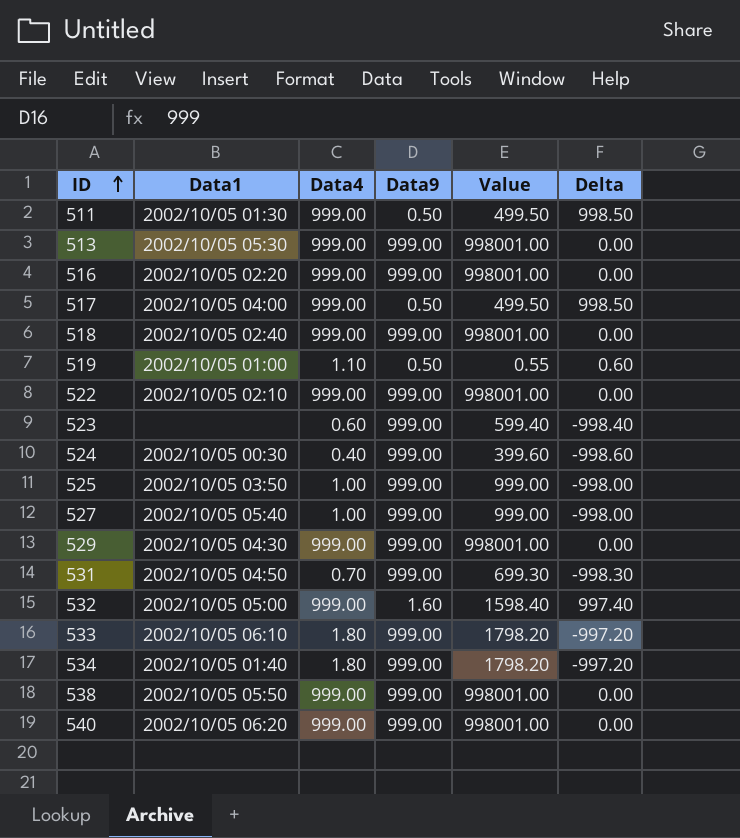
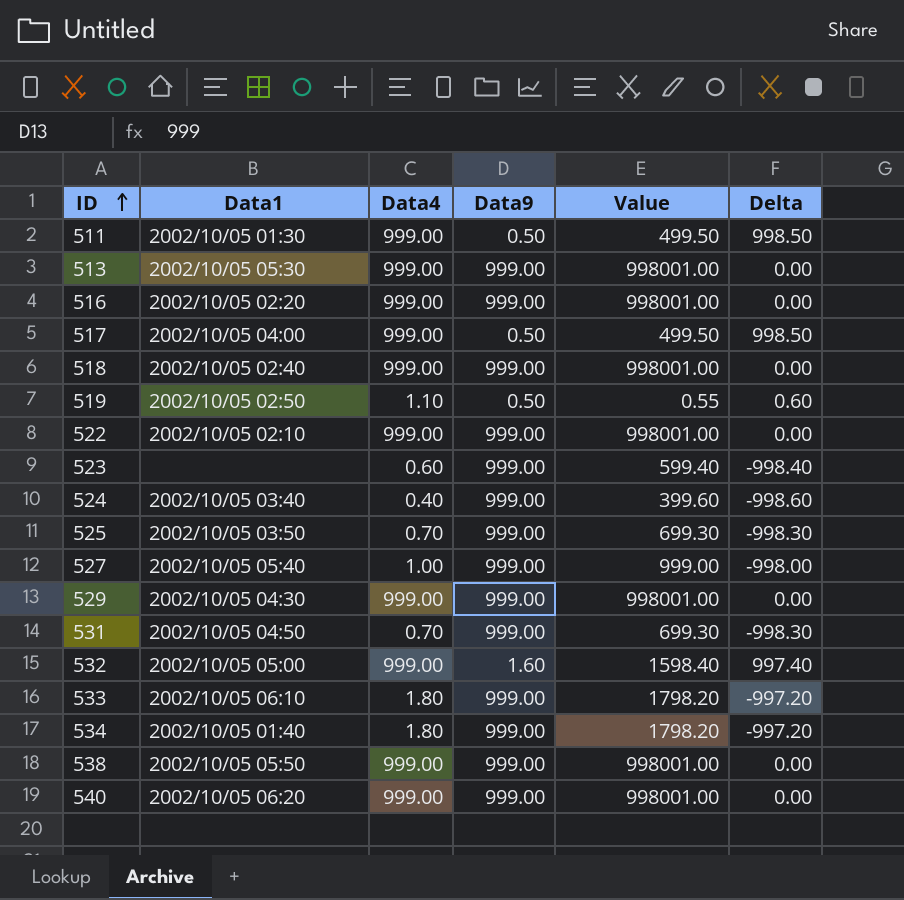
519 | Data1: 2002/10/05 01:00 -> 2002/10/05 02:50
524 | Data1: 2002/10/05 00:30 -> 2002/10/05 03:40
525 | Data4: 1.00 -> 0.70
525 | Value: 999.00 -> 699.30
525 | Delta: -998.00 -> -998.30

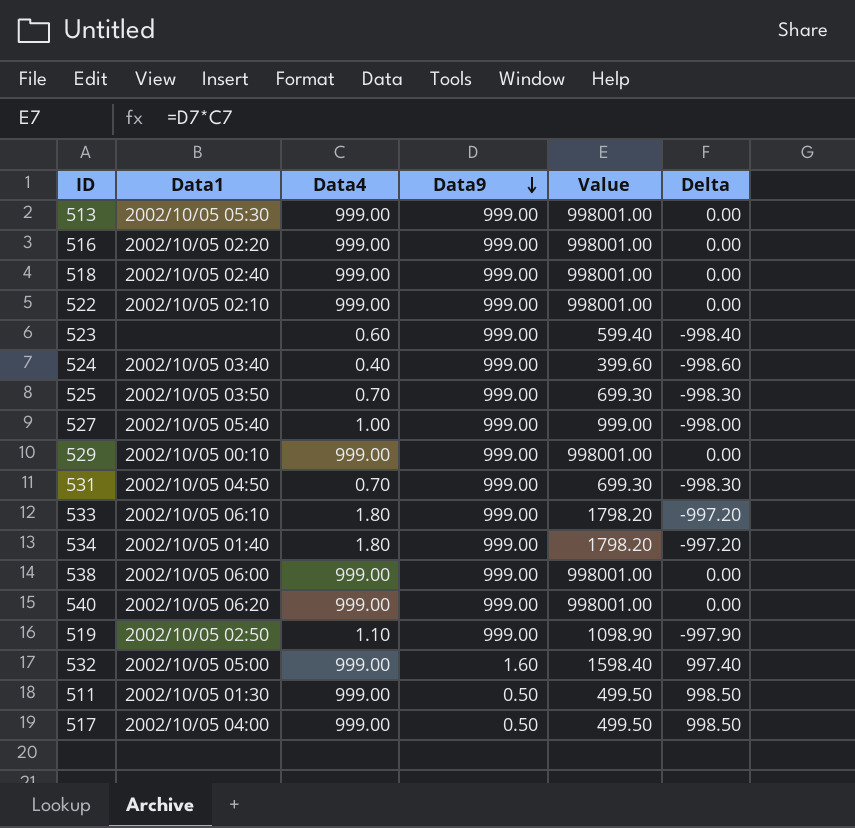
row order: ID ascending -> Data9 descending
529 | Data1: 2002/10/05 04:30 -> 2002/10/05 00:10
538 | Data1: 2002/10/05 05:50 -> 2002/10/05 06:00
519 | Data9: 0.50 -> 999.00
519 | Value: 0.55 -> 1098.90
519 | Delta: 0.60 -> -997.90

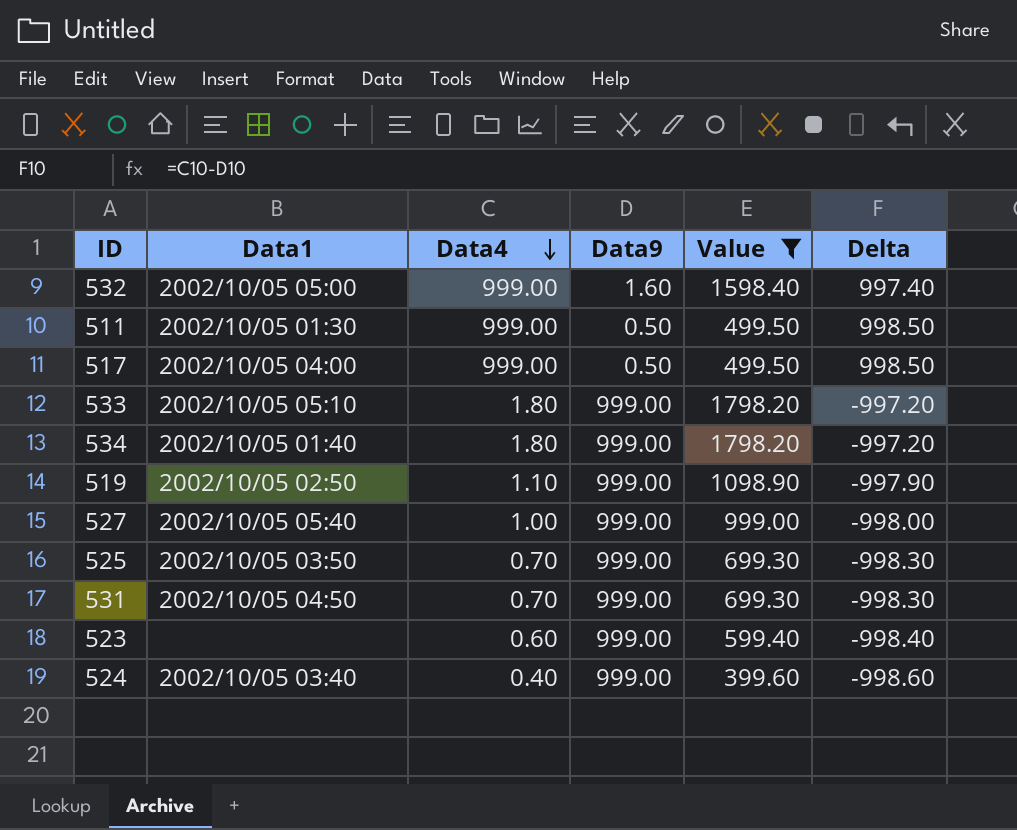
filter: none -> Value != 998001.00
row order: Data9 descending -> Data4 descending
533 | Data1: 2002/10/05 06:10 -> 2002/10/05 05:10

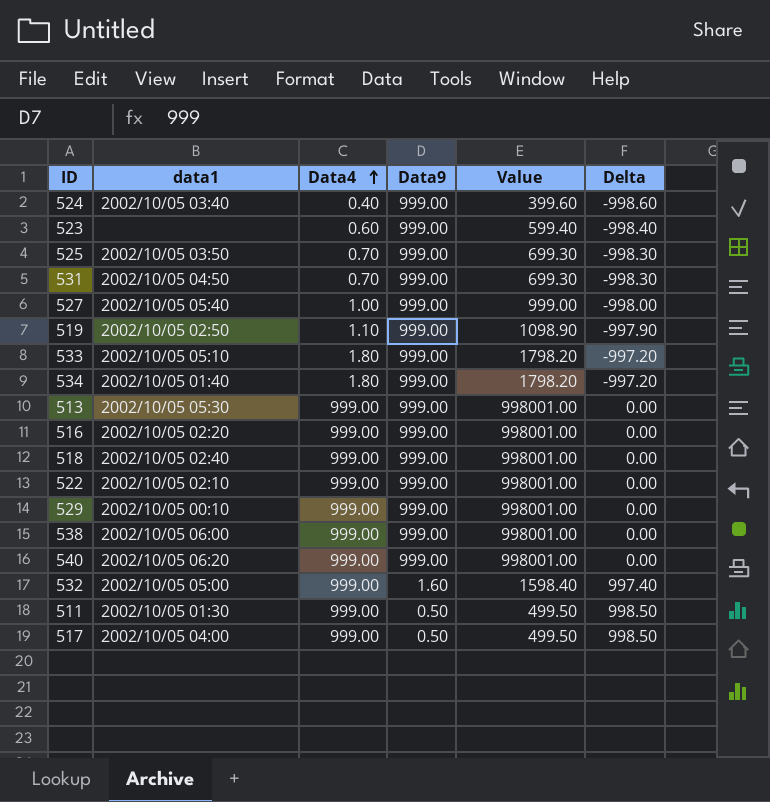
filter: Value != 998001.00 -> none
row order: Data4 descending -> Data4 ascending
column name: Data1 -> data1

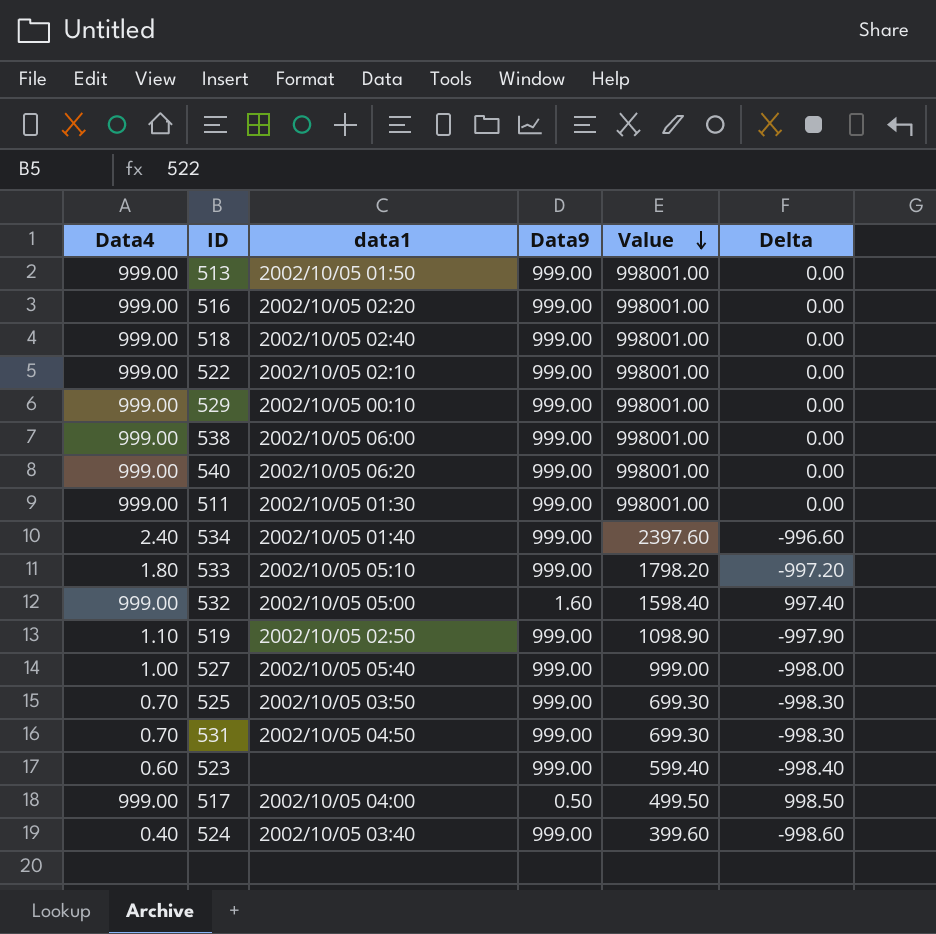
row order: Data4 ascending -> Value descending
column Data4 | position: 3 -> 1
513 | data1: 2002/10/05 05:30 -> 2002/10/05 01:50
511 | Data9: 0.50 -> 999.00
511 | Value: 499.50 -> 998001.00
511 | Delta: 998.50 -> 0.00
534 | Data4: 1.80 -> 2.40
534 | Value: 1798.20 -> 2397.60
534 | Delta: -997.20 -> -996.60

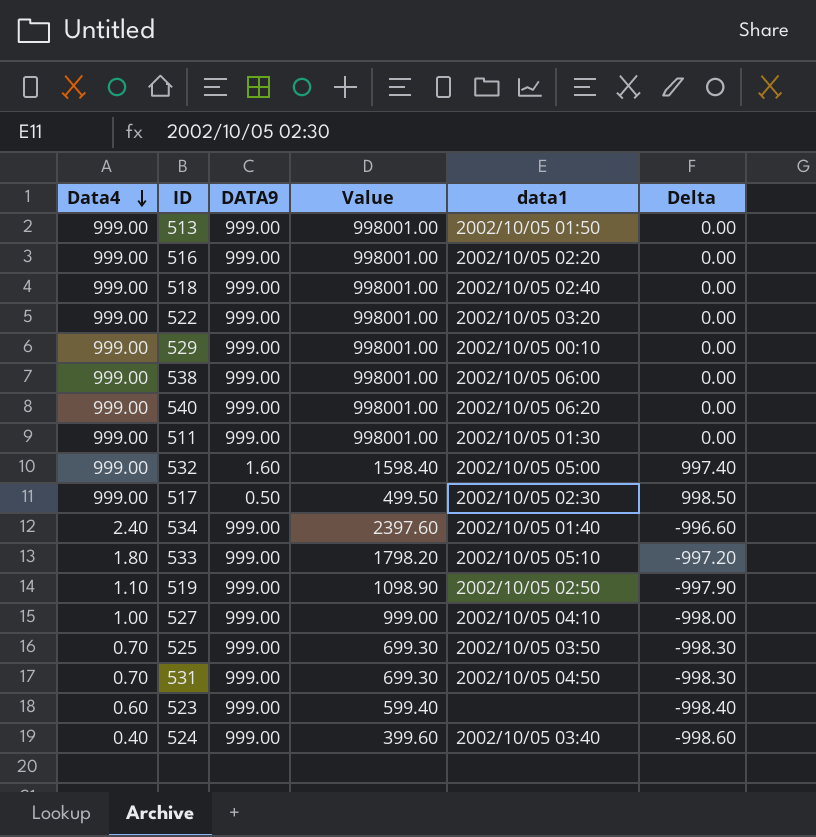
row order: Value descending -> Data4 descending
column name: Data9 -> DATA9
column data1 | position: 3 -> 5
522 | data1: 2002/10/05 02:10 -> 2002/10/05 03:20
517 | data1: 2002/10/05 04:00 -> 2002/10/05 02:30
527 | data1: 2002/10/05 05:40 -> 2002/10/05 04:10

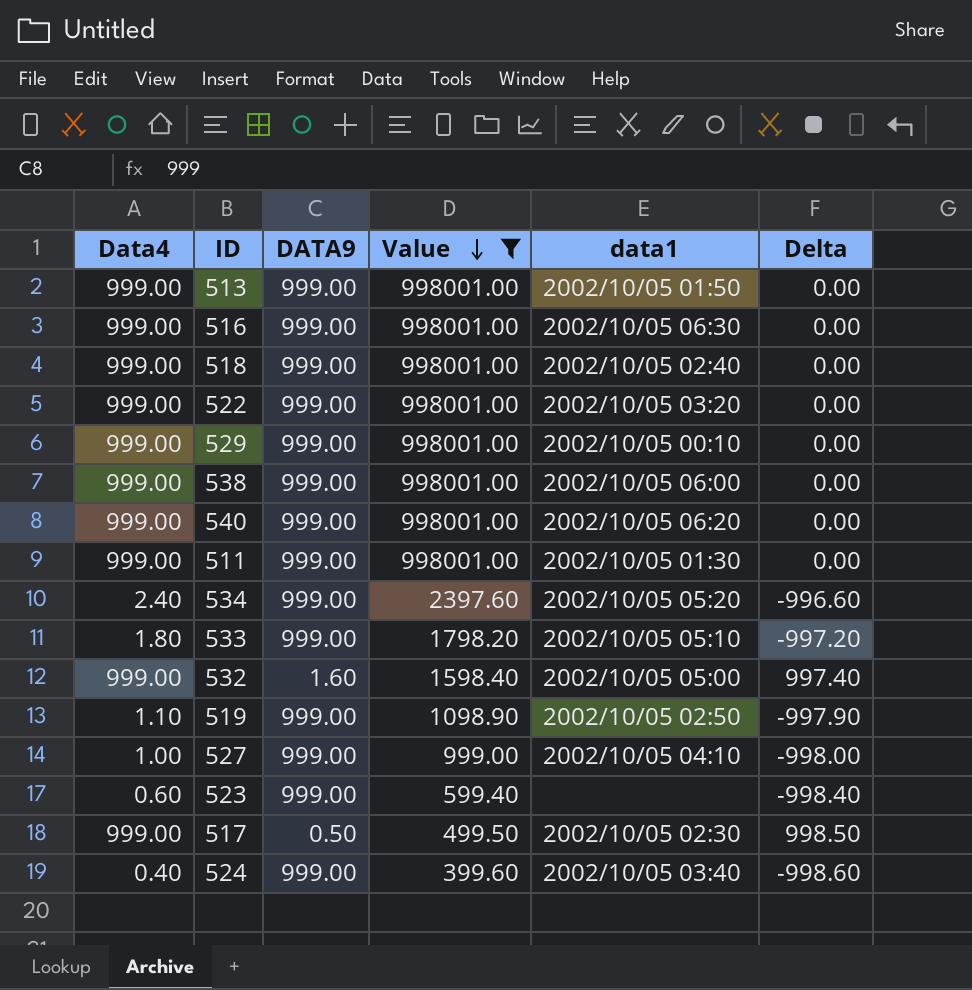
filter: none -> Value != 699.30
row order: Data4 descending -> Value descending
516 | data1: 2002/10/05 02:20 -> 2002/10/05 06:30
534 | data1: 2002/10/05 01:40 -> 2002/10/05 05:20

